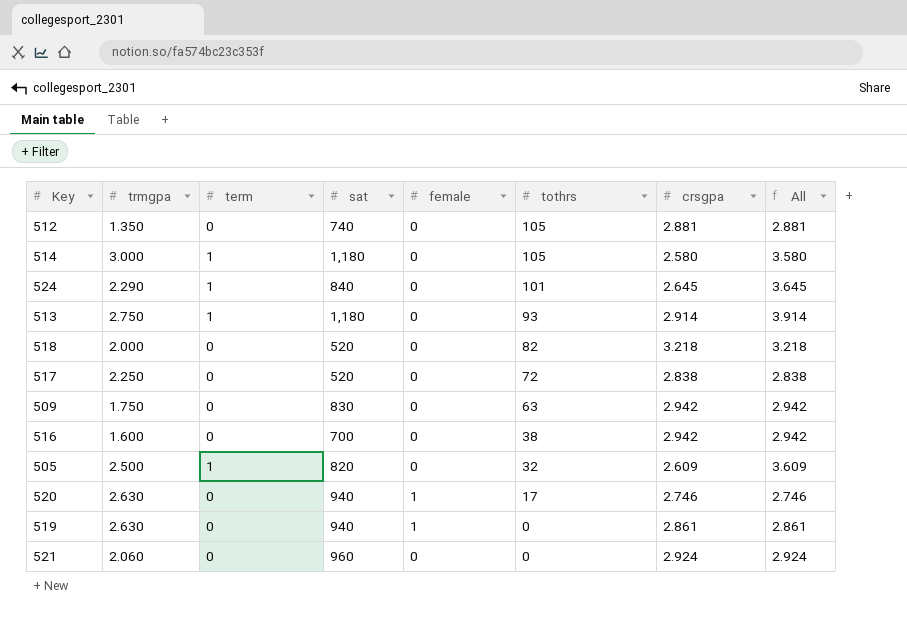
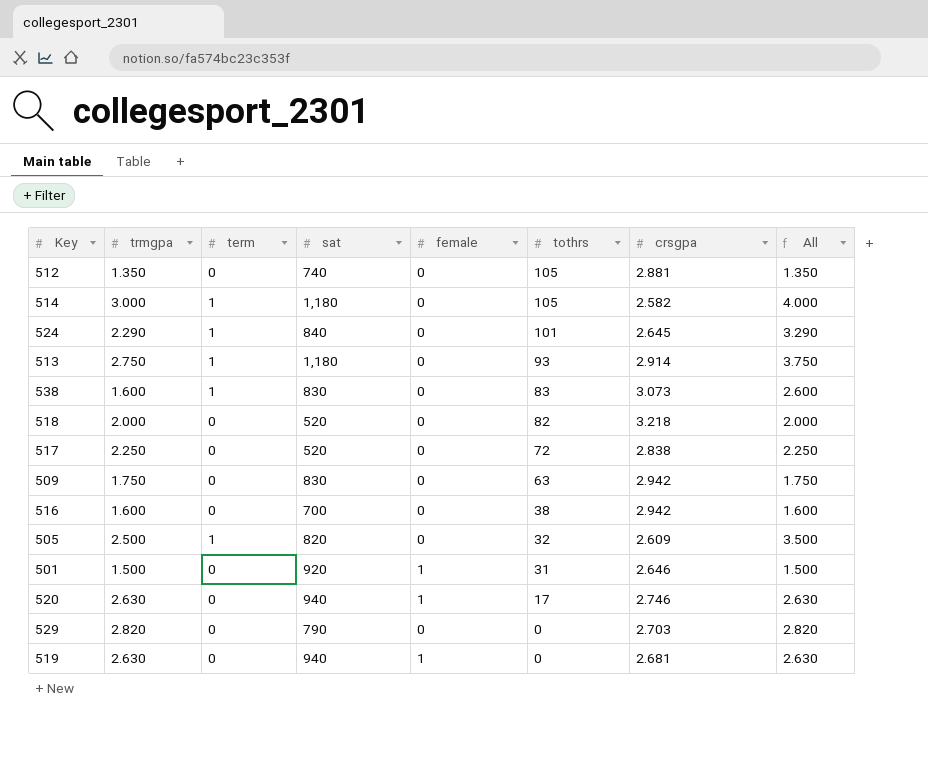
column All | formula: [term] + [crsgpa] -> [trmgpa] + [term]
row 521: 2.060 | 0 | 960 | 0 | 0 | 2.924 | 2.924 -> none
514 | crsgpa: 2.580 -> 2.582
row 538: none -> 1.600 | 1 | 830 | 0 | 83 | 3.073 | 2.600
row 501: none -> 1.500 | 0 | 920 | 1 | 31 | 2.646 | 1.500
row 529: none -> 2.820 | 0 | 790 | 0 | 0 | 2.703 | 2.820
519 | crsgpa: 2.861 -> 2.681

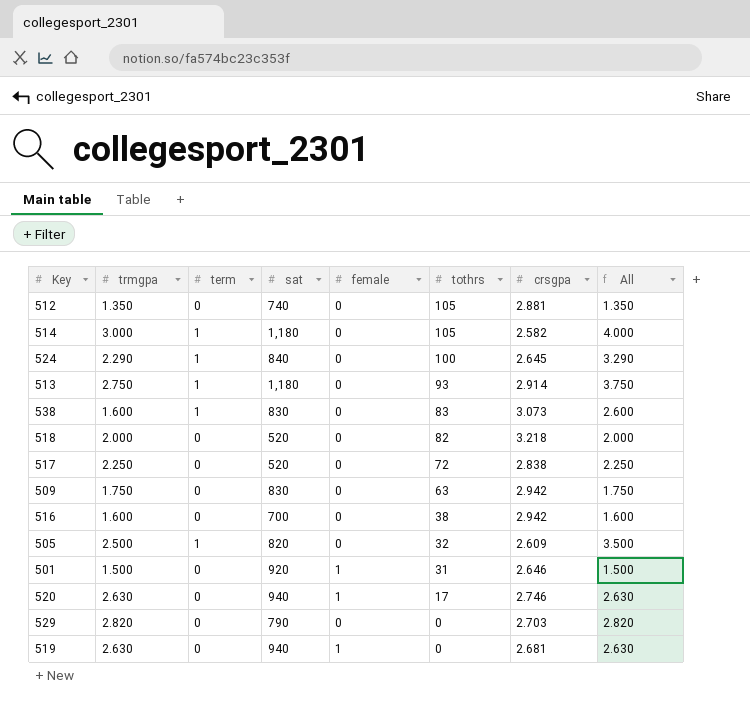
524 | tothrs: 101 -> 100

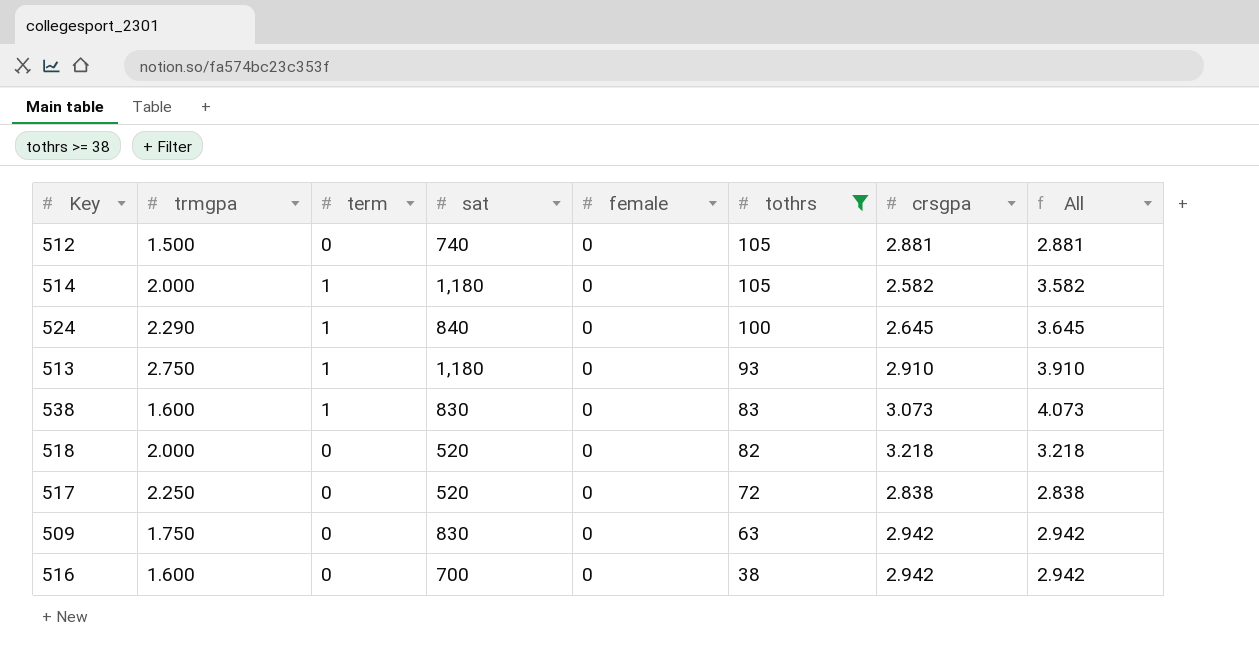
filter: none -> tothrs >= 38
column All | formula: [trmgpa] + [term] -> [term] + [crsgpa]
512 | trmgpa: 1.350 -> 1.500
514 | trmgpa: 3.000 -> 2.000
513 | crsgpa: 2.914 -> 2.910

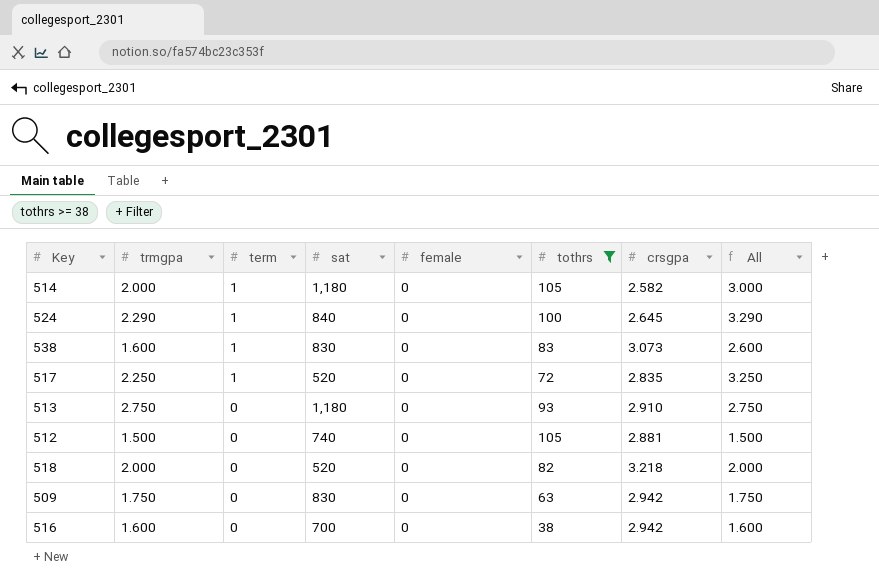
row order: tothrs descending -> term descending
column All | formula: [term] + [crsgpa] -> [trmgpa] + [term]
517 | term: 0 -> 1
517 | crsgpa: 2.838 -> 2.835
513 | term: 1 -> 0

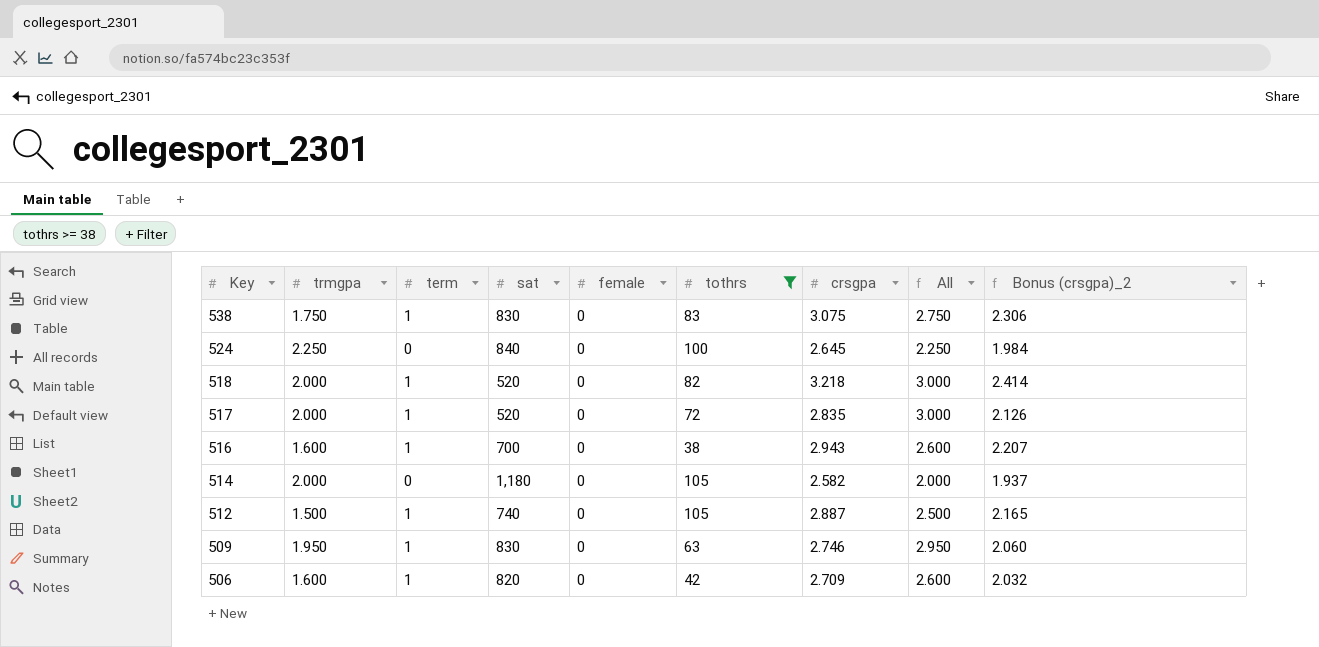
row order: term descending -> Key descending
column Bonus (crsgpa)_2 | formula: none -> [crsgpa] * 0.75
row 513: 2.750 | 0 | 1,180 | 0 | 93 | 2.910 | 2.750 -> none
538 | trmgpa: 1.600 -> 1.750
538 | crsgpa: 3.073 -> 3.075
538 | All: 2.600 -> 2.750
524 | trmgpa: 2.290 -> 2.250
524 | term: 1 -> 0
524 | All: 3.290 -> 2.250
518 | term: 0 -> 1
518 | All: 2.000 -> 3.000
517 | trmgpa: 2.250 -> 2.000
517 | All: 3.250 -> 3.000
516 | term: 0 -> 1
516 | crsgpa: 2.942 -> 2.943
516 | All: 1.600 -> 2.600
514 | term: 1 -> 0
514 | All: 3.000 -> 2.000
512 | term: 0 -> 1
512 | crsgpa: 2.881 -> 2.887
512 | All: 1.500 -> 2.500
509 | trmgpa: 1.750 -> 1.950
509 | term: 0 -> 1
509 | crsgpa: 2.942 -> 2.746
509 | All: 1.750 -> 2.950
row 506: none -> 1.600 | 1 | 820 | 0 | 42 | 2.709 | 2.600 | 2.032

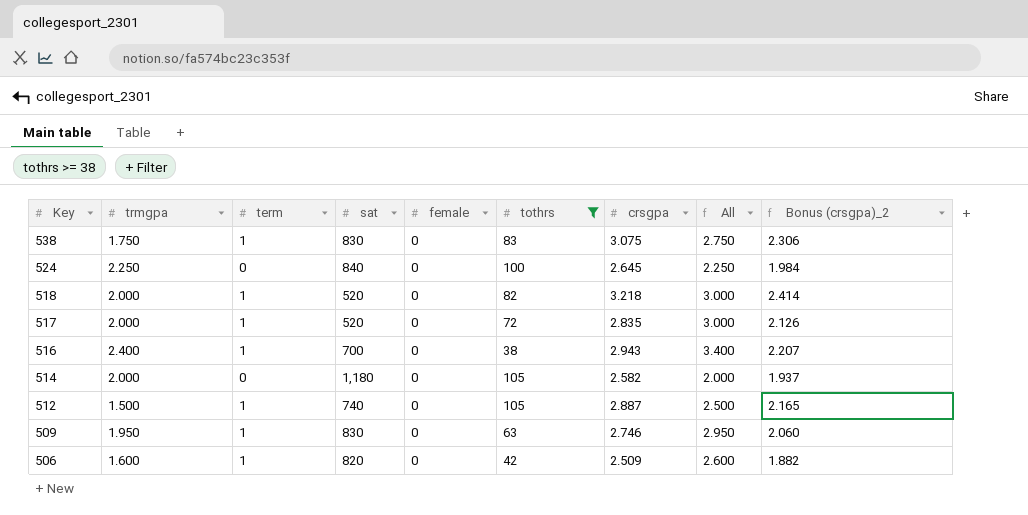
516 | trmgpa: 1.600 -> 2.400
516 | All: 2.600 -> 3.400
506 | crsgpa: 2.709 -> 2.509
506 | Bonus (crsgpa)_2: 2.032 -> 1.882

